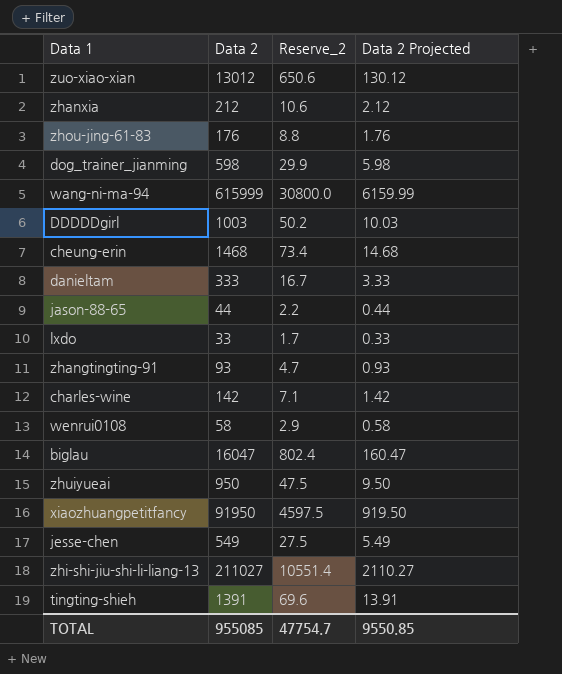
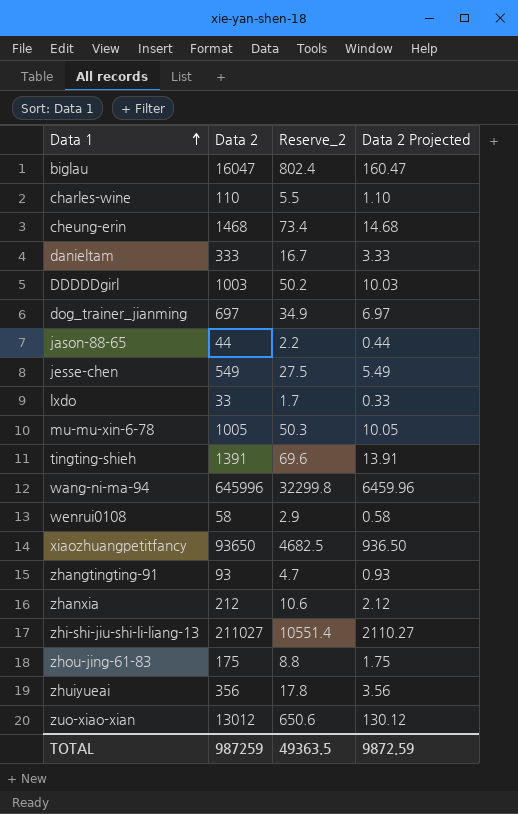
row order: none -> Data 1 ascending
charles-wine | Data 2: 142 -> 110
charles-wine | Reserve_2: 7.1 -> 5.5
charles-wine | Data 2 Projected: 1.42 -> 1.10
dog_trainer_jianming | Data 2: 598 -> 697
dog_trainer_jianming | Reserve_2: 29.9 -> 34.9
dog_trainer_jianming | Data 2 Projected: 5.98 -> 6.97
row mu-mu-xin-6-78: none -> 1005 | 50.3 | 10.05
wang-ni-ma-94 | Data 2: 615999 -> 645996
wang-ni-ma-94 | Reserve_2: 30800.0 -> 32299.8
wang-ni-ma-94 | Data 2 Projected: 6159.99 -> 6459.96
xiaozhuangpetitfancy | Data 2: 91950 -> 93650
xiaozhuangpetitfancy | Reserve_2: 4597.5 -> 4682.5
xiaozhuangpetitfancy | Data 2 Projected: 919.50 -> 936.50
zhou-jing-61-83 | Data 2: 176 -> 175
zhou-jing-61-83 | Data 2 Projected: 1.76 -> 1.75
zhuiyueai | Data 2: 950 -> 356
zhuiyueai | Reserve_2: 47.5 -> 17.8
zhuiyueai | Data 2 Projected: 9.50 -> 3.56
TOTAL | Data 2: 955085 -> 987259
TOTAL | Reserve_2: 47754.7 -> 49363.5
TOTAL | Data 2 Projected: 9550.85 -> 9872.59

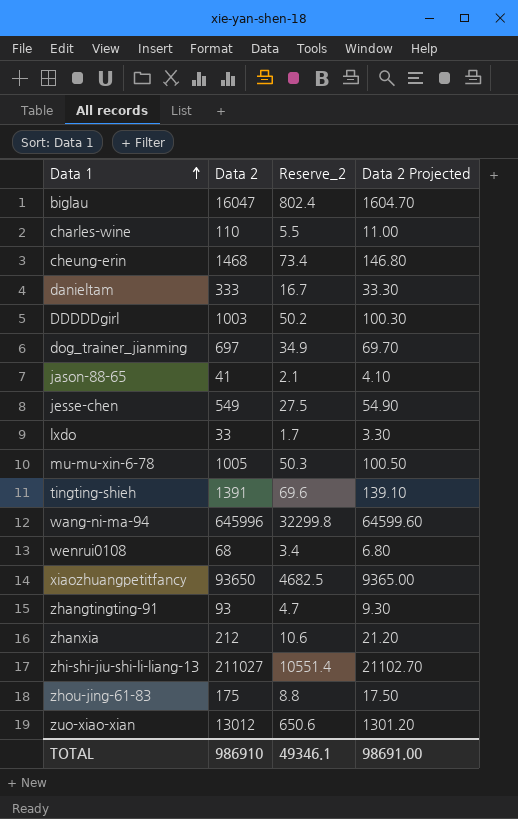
column Data 2 Projected | formula: [Data 2] * 0.01 -> [Data 2] * 0.1
row zhuiyueai: 356 | 17.8 | 3.56 -> none
jason-88-65 | Data 2: 44 -> 41
jason-88-65 | Reserve_2: 2.2 -> 2.1
wenrui0108 | Data 2: 58 -> 68
wenrui0108 | Reserve_2: 2.9 -> 3.4
TOTAL | Data 2: 987259 -> 986910
TOTAL | Reserve_2: 49363.5 -> 49346.1
TOTAL | Data 2 Projected: 9872.59 -> 98691.00

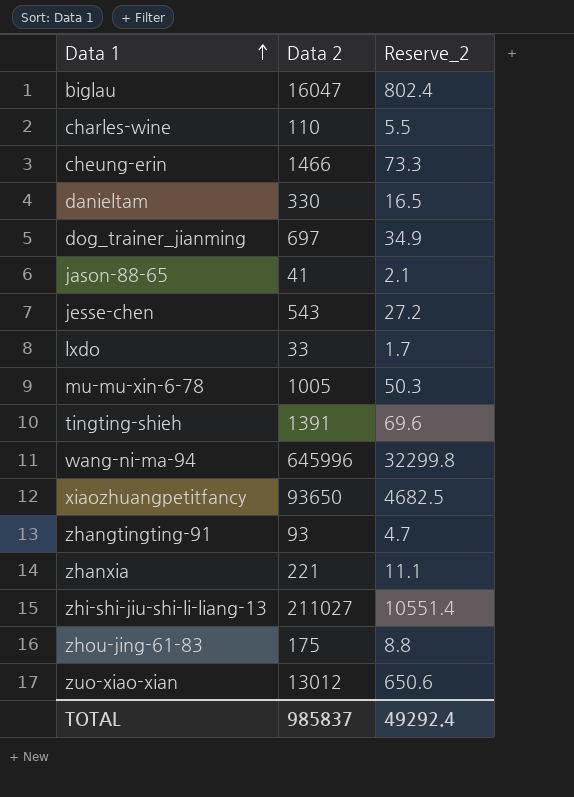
column Data 2 Projected | formula: [Data 2] * 0.1 -> none
row DDDDDgirl: 1003 | 50.2 | 100.30 -> none
row wenrui0108: 68 | 3.4 | 6.80 -> none
cheung-erin | Data 2: 1468 -> 1466
cheung-erin | Reserve_2: 73.4 -> 73.3
danieltam | Data 2: 333 -> 330
danieltam | Reserve_2: 16.7 -> 16.5
jesse-chen | Data 2: 549 -> 543
jesse-chen | Reserve_2: 27.5 -> 27.2
zhanxia | Data 2: 212 -> 221
zhanxia | Reserve_2: 10.6 -> 11.1
TOTAL | Data 2: 986910 -> 985837
TOTAL | Reserve_2: 49346.1 -> 49292.4

